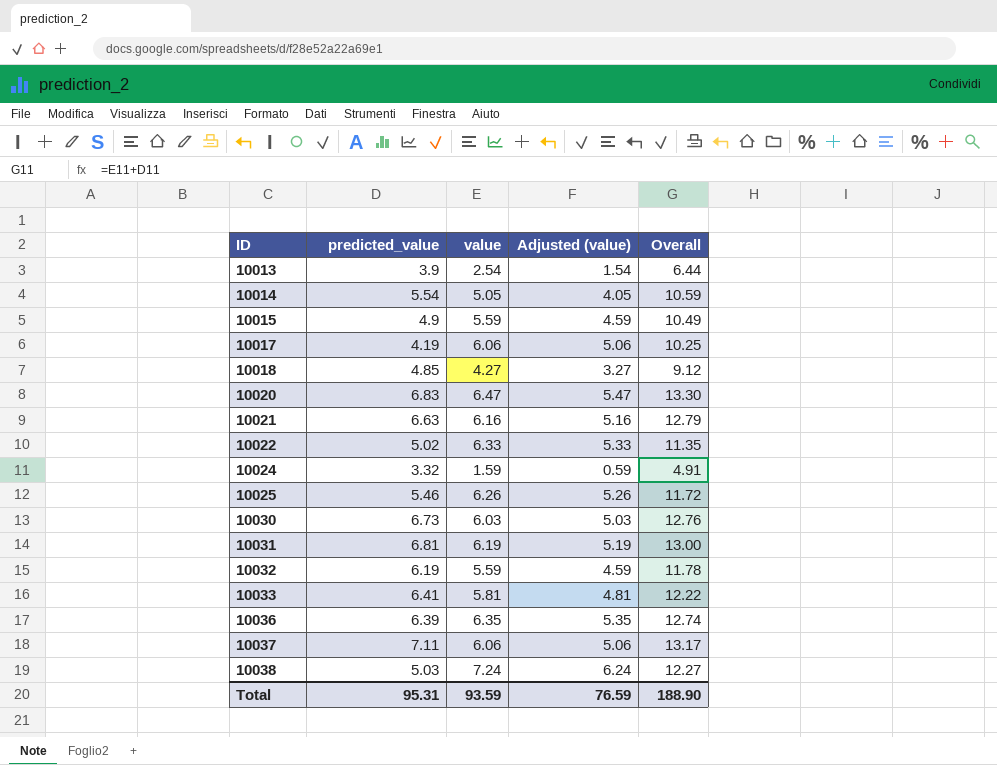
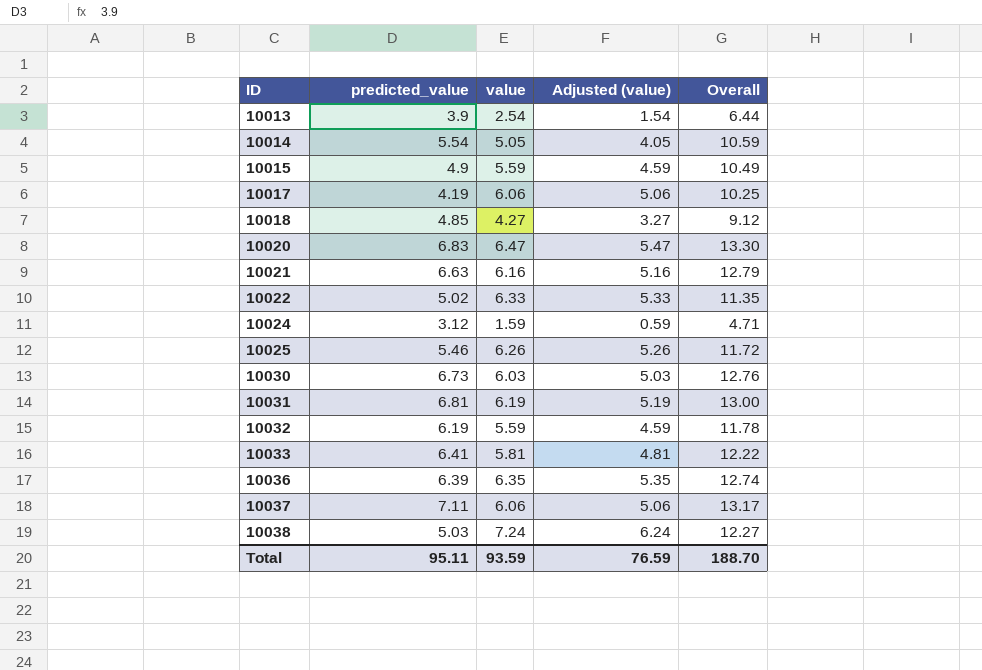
10024 | predicted_value: 3.32 -> 3.12
10024 | Overall: 4.91 -> 4.71
Total | predicted_value: 95.31 -> 95.11
Total | Overall: 188.90 -> 188.70

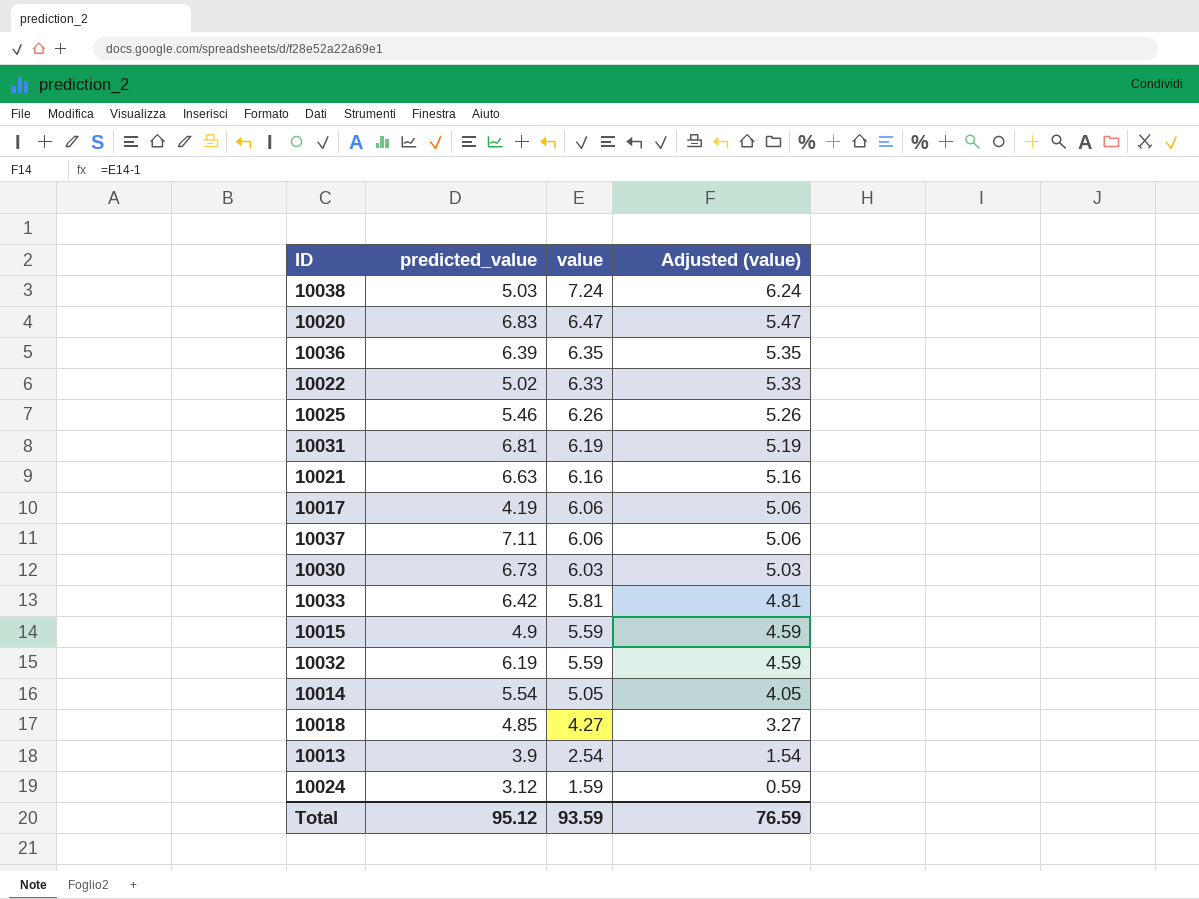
row order: ID ascending -> value descending
column Overall | formula: [predicted_value] + [value] -> none
10033 | predicted_value: 6.41 -> 6.42
Total | predicted_value: 95.11 -> 95.12

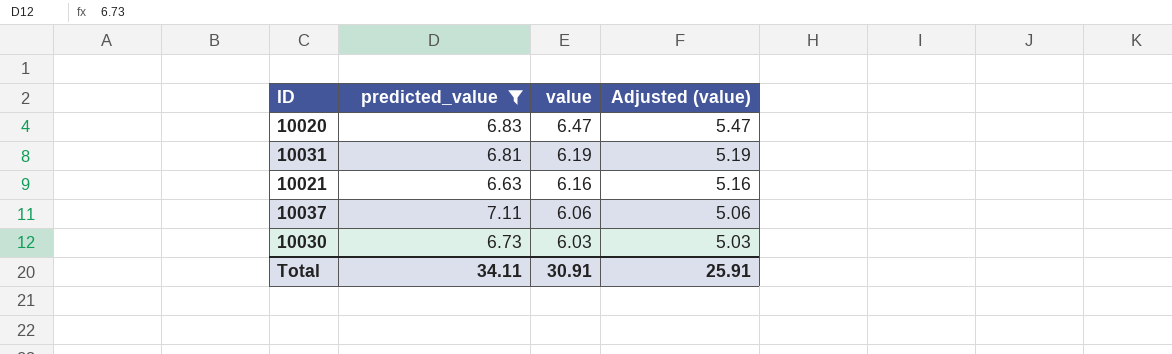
filter: none -> predicted_value >= 6.63
Total | predicted_value: 95.12 -> 34.11
Total | value: 93.59 -> 30.91
Total | Adjusted (value): 76.59 -> 25.91

